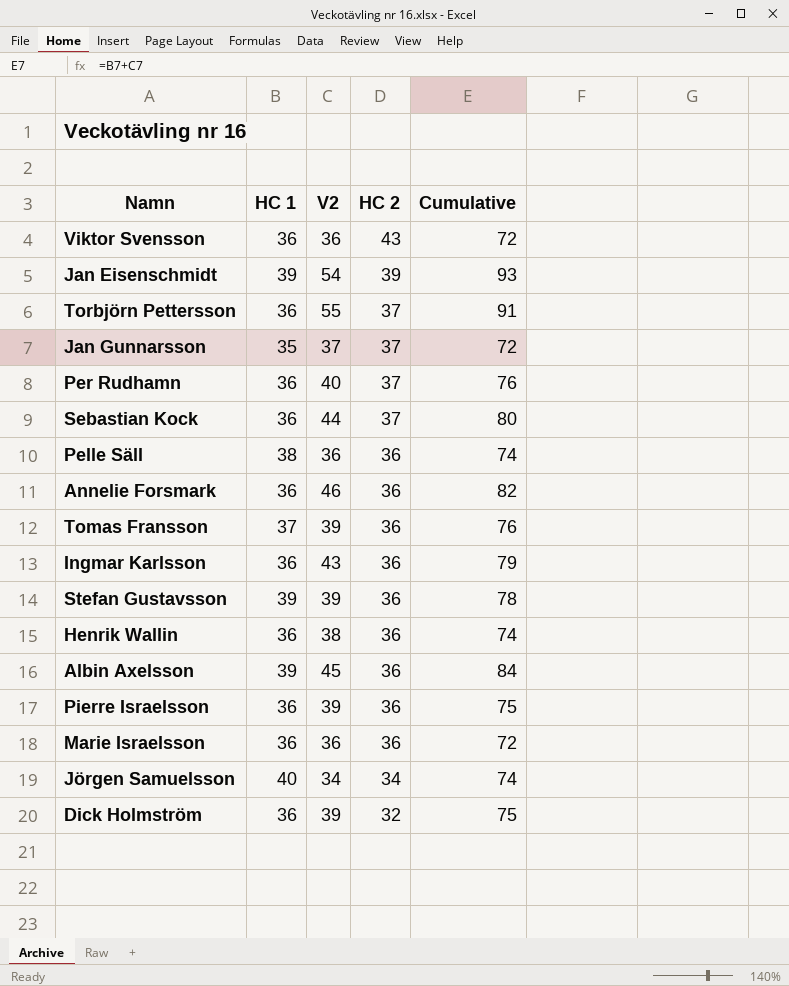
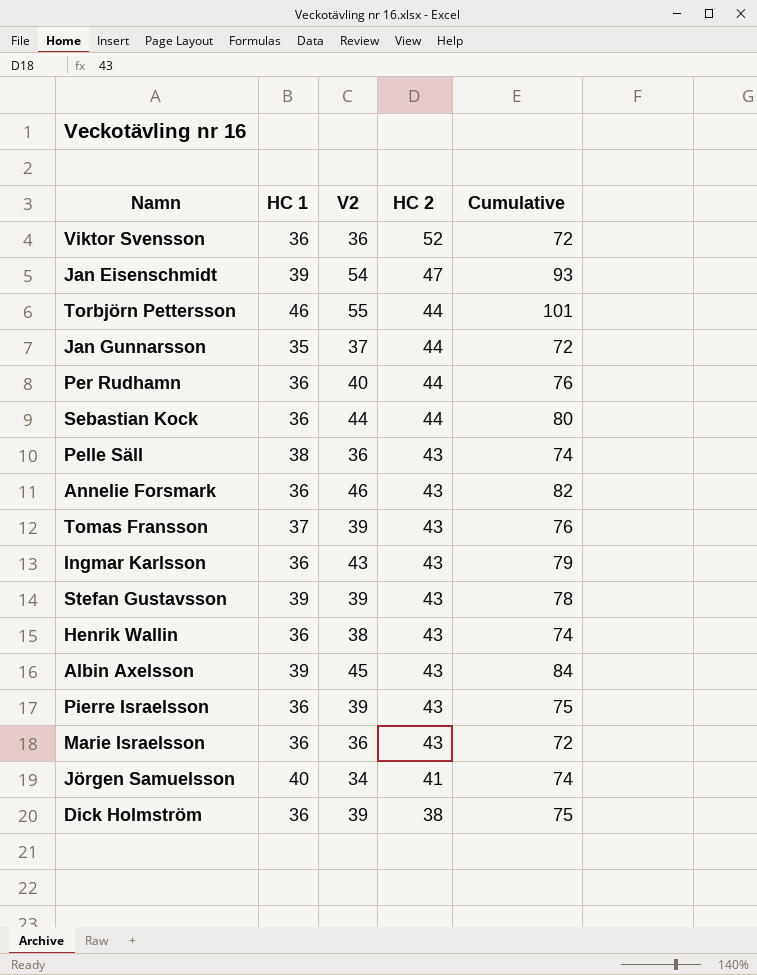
Viktor Svensson | HC 2: 43 -> 52
Jan Eisenschmidt | HC 2: 39 -> 47
Torbjörn Pettersson | HC 1: 36 -> 46
Torbjörn Pettersson | HC 2: 37 -> 44
Torbjörn Pettersson | Cumulative: 91 -> 101
Jan Gunnarsson | HC 2: 37 -> 44
Per Rudhamn | HC 2: 37 -> 44
Sebastian Kock | HC 2: 37 -> 44
Pelle Säll | HC 2: 36 -> 43
Annelie Forsmark | HC 2: 36 -> 43
Tomas Fransson | HC 2: 36 -> 43
Ingmar Karlsson | HC 2: 36 -> 43
Stefan Gustavsson | HC 2: 36 -> 43
Henrik Wallin | HC 2: 36 -> 43
Albin Axelsson | HC 2: 36 -> 43
Pierre Israelsson | HC 2: 36 -> 43
Marie Israelsson | HC 2: 36 -> 43
Jörgen Samuelsson | HC 2: 34 -> 41
Dick Holmström | HC 2: 32 -> 38

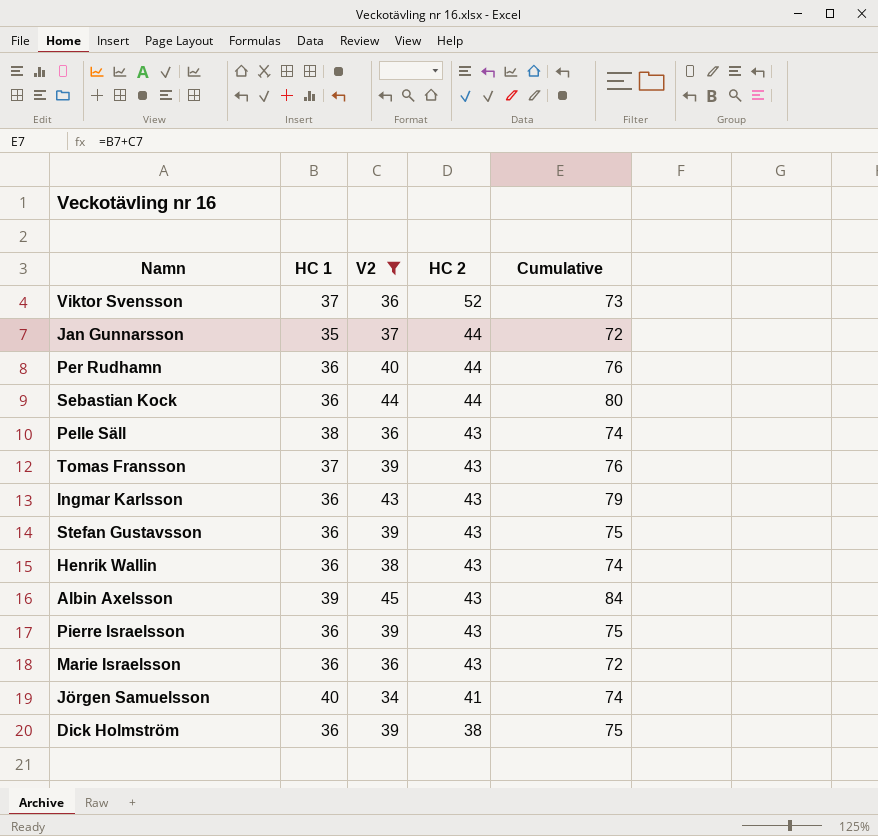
filter: none -> V2 <= 45
Viktor Svensson | HC 1: 36 -> 37
Viktor Svensson | Cumulative: 72 -> 73
Stefan Gustavsson | HC 1: 39 -> 36
Stefan Gustavsson | Cumulative: 78 -> 75

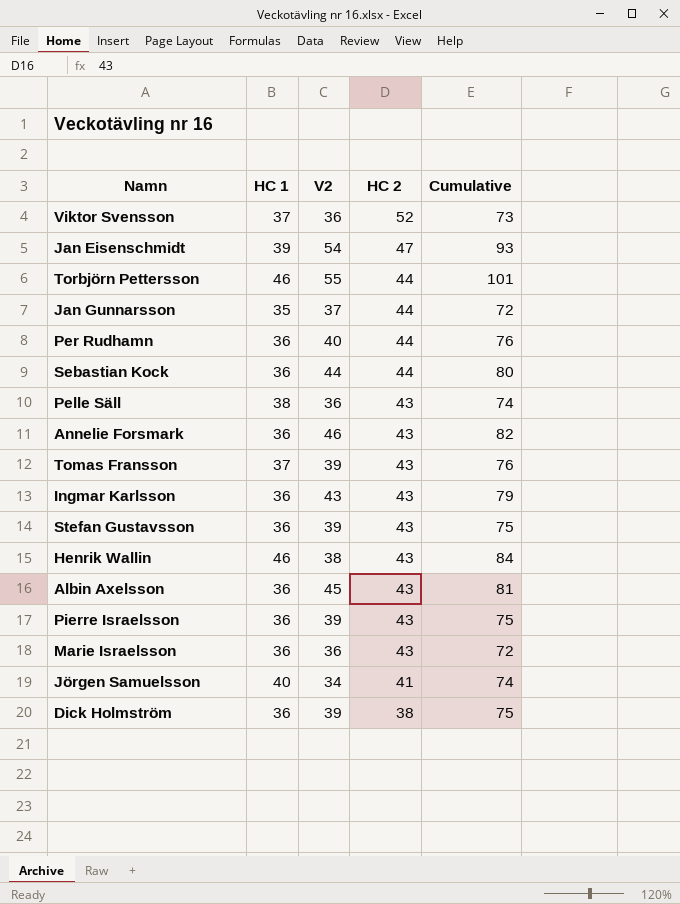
filter: V2 <= 45 -> none
Henrik Wallin | HC 1: 36 -> 46
Henrik Wallin | Cumulative: 74 -> 84
Albin Axelsson | HC 1: 39 -> 36
Albin Axelsson | Cumulative: 84 -> 81

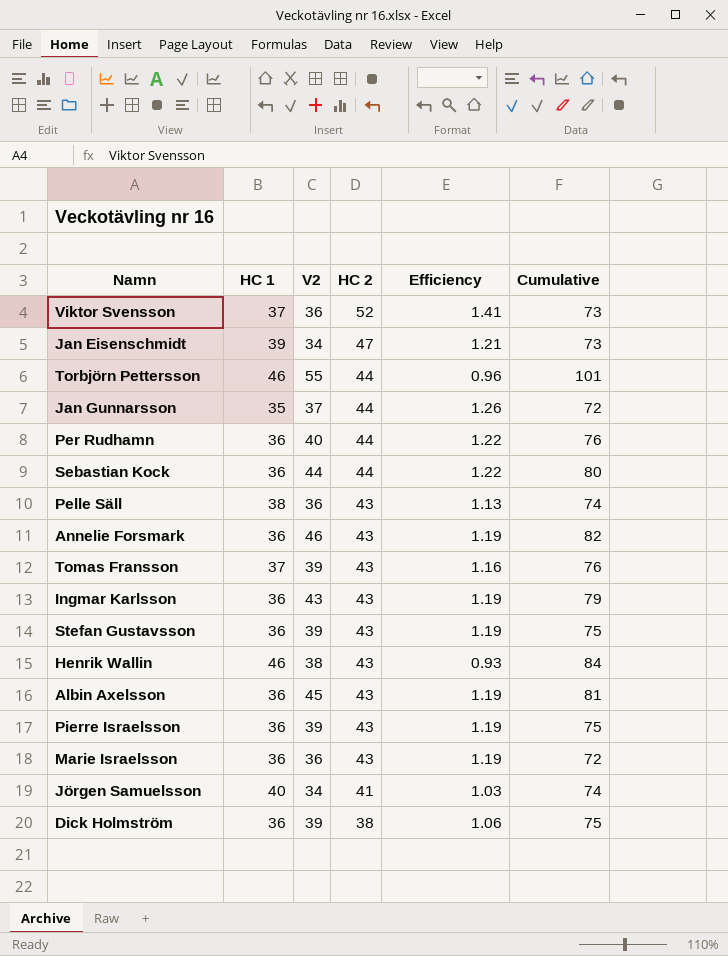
column Efficiency | formula: none -> [HC 2] / [HC 1]
Jan Eisenschmidt | V2: 54 -> 34
Jan Eisenschmidt | Cumulative: 93 -> 73

